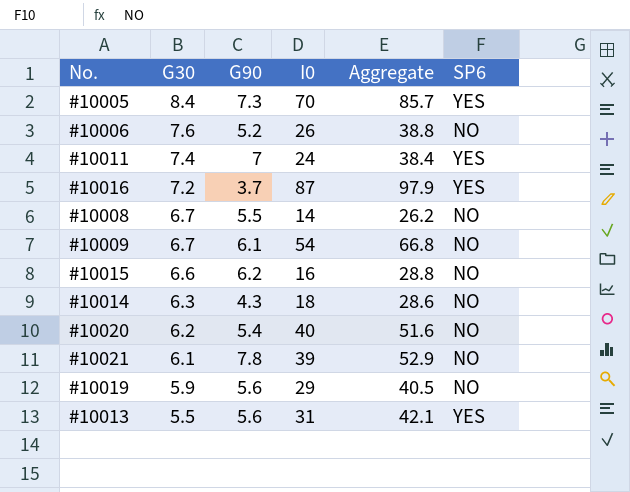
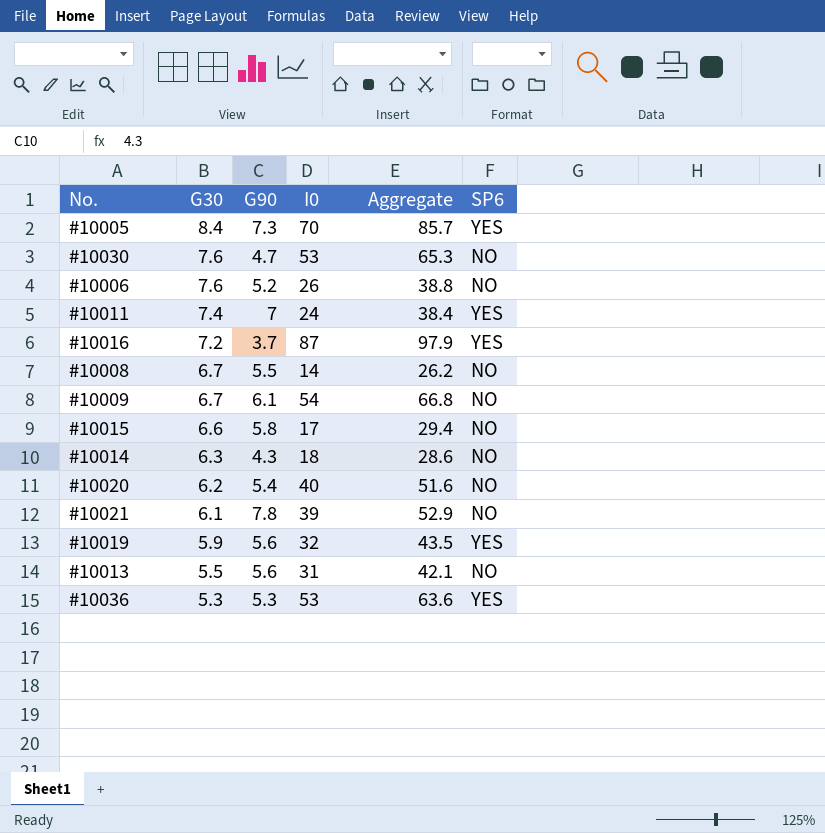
row #10030: none -> 7.6 | 4.7 | 53 | 65.3 | NO
#10015 | G90: 6.2 -> 5.8
#10015 | I0: 16 -> 17
#10015 | Aggregate: 28.8 -> 29.4
#10019 | I0: 29 -> 32
#10019 | Aggregate: 40.5 -> 43.5
#10019 | SP6: NO -> YES
#10013 | SP6: YES -> NO
row #10036: none -> 5.3 | 5.3 | 53 | 63.6 | YES

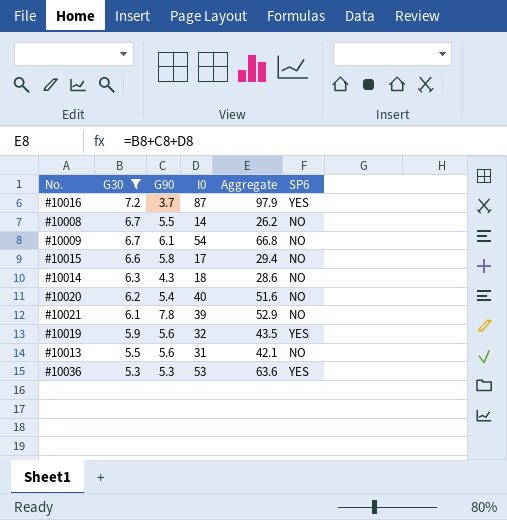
filter: none -> G30 <= 7.2

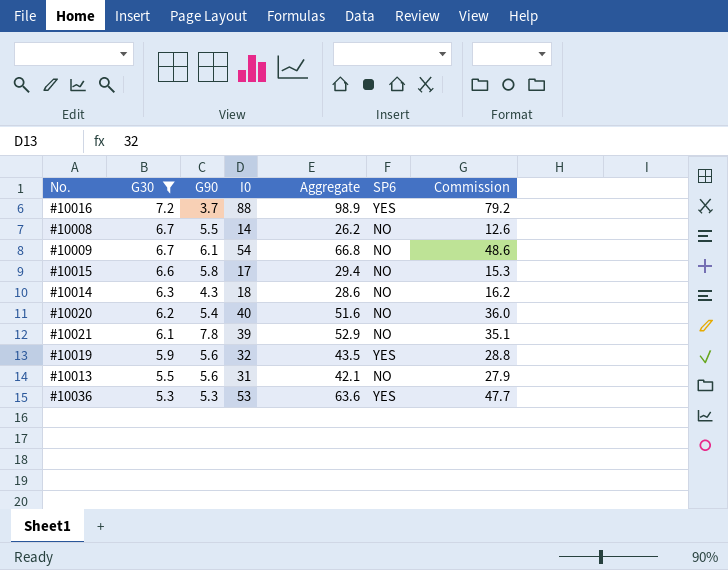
column Commission | formula: none -> [I0] * 0.9
#10016 | I0: 87 -> 88
#10016 | Aggregate: 97.9 -> 98.9

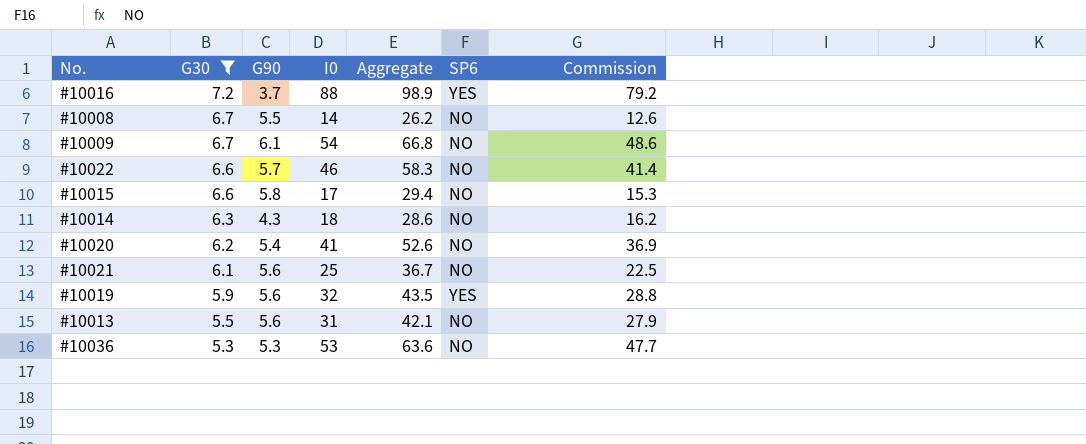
row #10022: none -> 6.6 | 5.7 | 46 | 58.3 | NO | 41.4
#10020 | I0: 40 -> 41
#10020 | Aggregate: 51.6 -> 52.6
#10020 | Commission: 36.0 -> 36.9
#10021 | G90: 7.8 -> 5.6
#10021 | I0: 39 -> 25
#10021 | Aggregate: 52.9 -> 36.7
#10021 | Commission: 35.1 -> 22.5
#10036 | SP6: YES -> NO

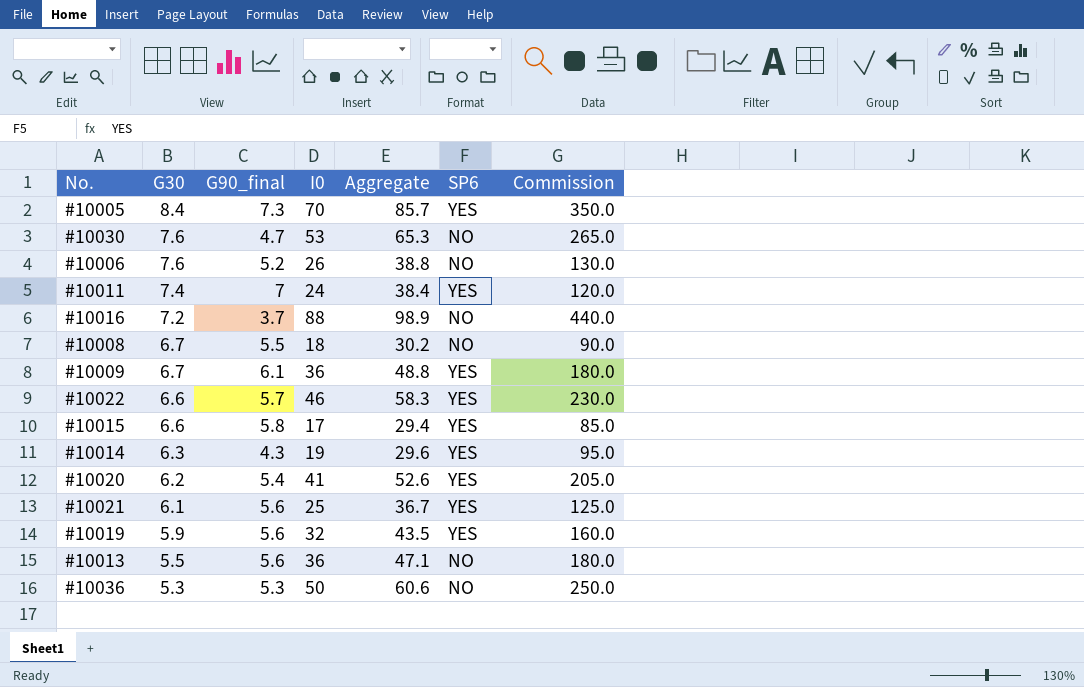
filter: G30 <= 7.2 -> none
column name: G90 -> G90_final
column Commission | formula: [I0] * 0.9 -> [I0] * 5
#10016 | SP6: YES -> NO
#10008 | I0: 14 -> 18
#10008 | Aggregate: 26.2 -> 30.2
#10009 | I0: 54 -> 36
#10009 | Aggregate: 66.8 -> 48.8
#10009 | SP6: NO -> YES
#10022 | SP6: NO -> YES
#10015 | SP6: NO -> YES
#10014 | I0: 18 -> 19
#10014 | Aggregate: 28.6 -> 29.6
#10014 | SP6: NO -> YES
#10020 | SP6: NO -> YES
#10021 | SP6: NO -> YES
#10013 | I0: 31 -> 36
#10013 | Aggregate: 42.1 -> 47.1
#10036 | I0: 53 -> 50
#10036 | Aggregate: 63.6 -> 60.6

